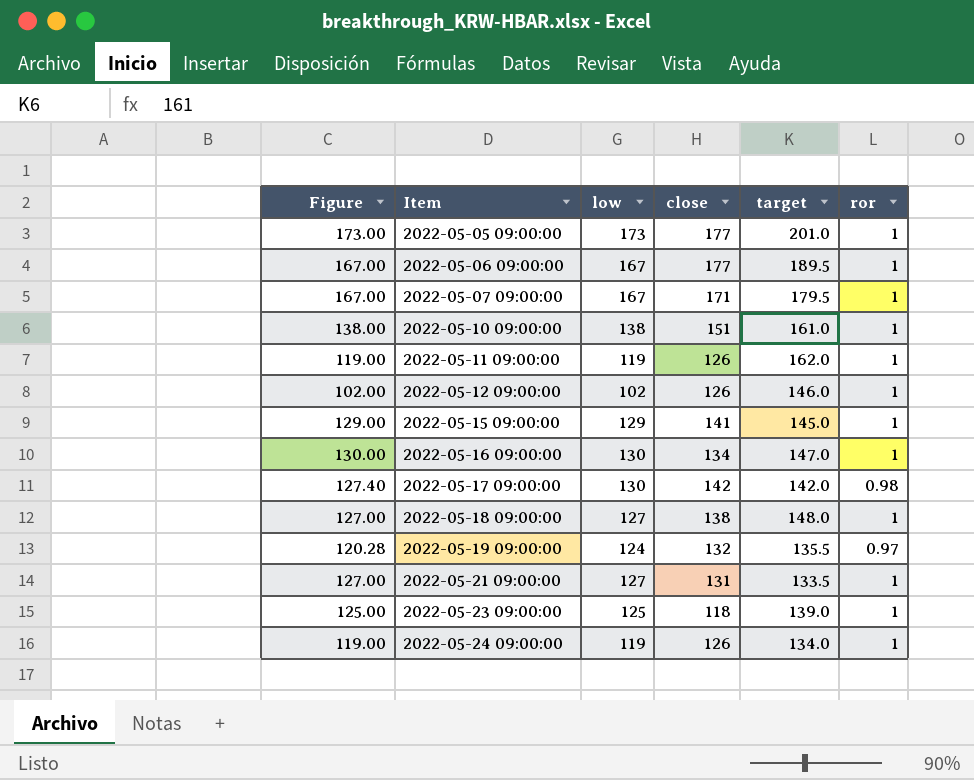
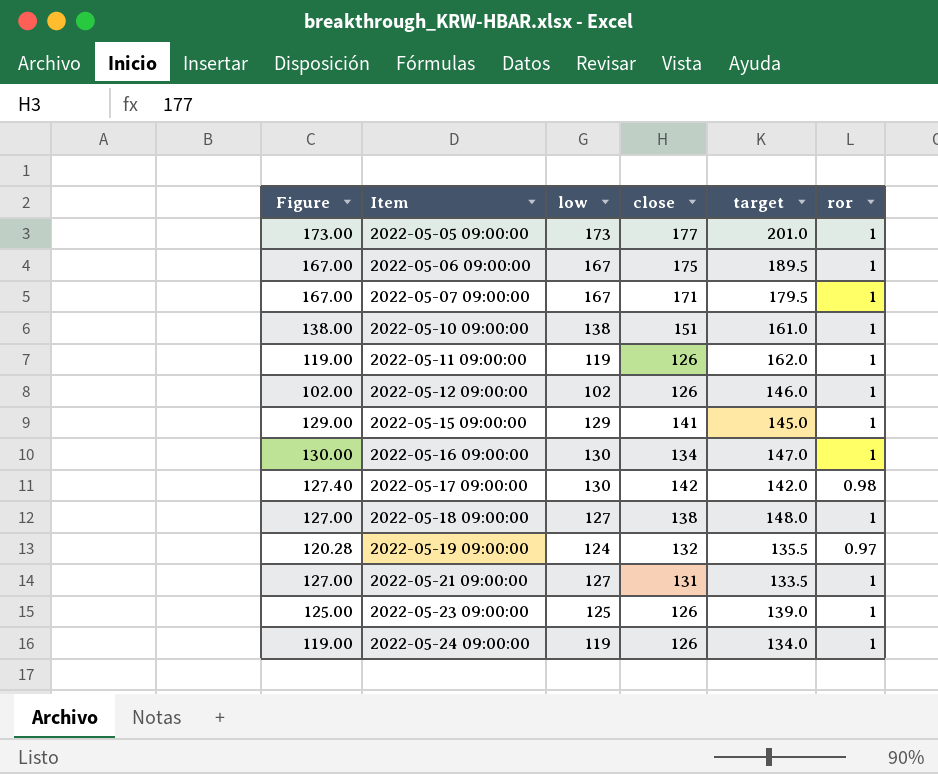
2022-05-06 09:00:00 | close: 177 -> 175
2022-05-23 09:00:00 | close: 118 -> 126

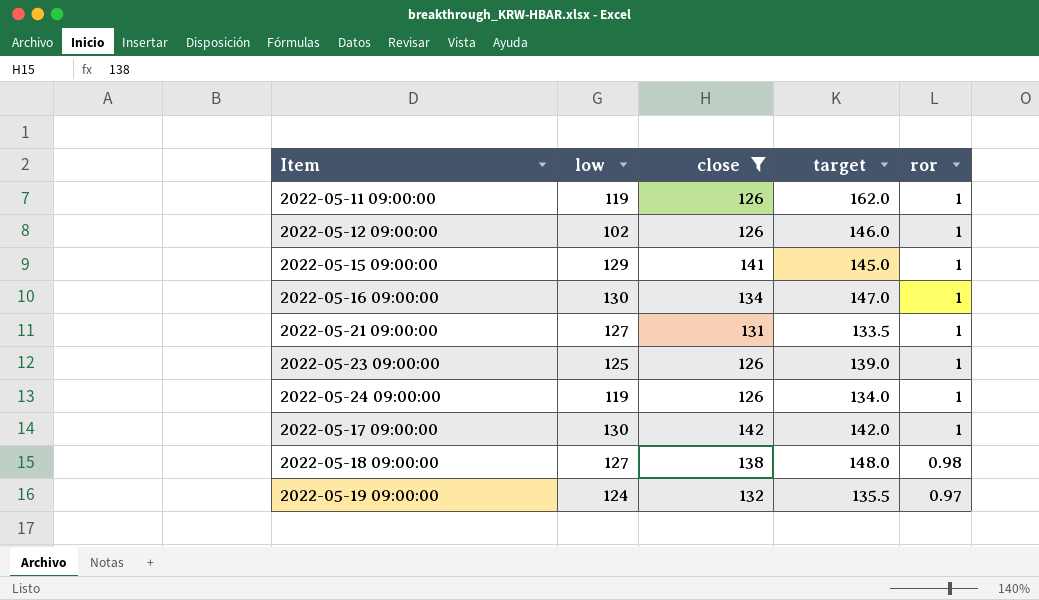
filter: none -> close <= 142
row order: Item ascending -> ror descending
column Figure | formula: [low] * [ror] -> none
2022-05-17 09:00:00 | ror: 0.98 -> 1
2022-05-18 09:00:00 | ror: 1 -> 0.98

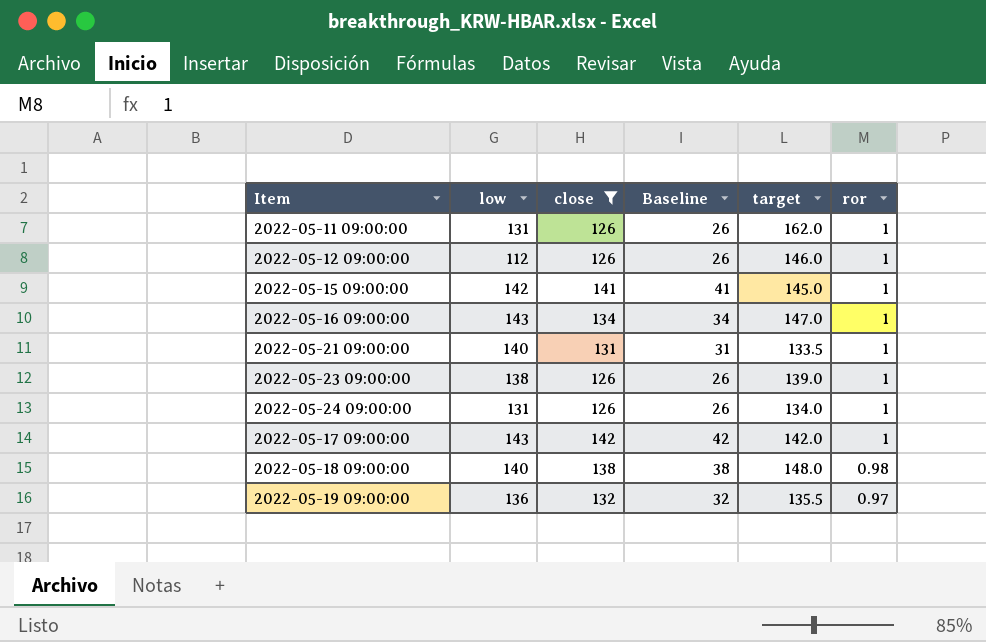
column Baseline | formula: none -> [close] - 100
2022-05-11 09:00:00 | low: 119 -> 131
2022-05-12 09:00:00 | low: 102 -> 112
2022-05-15 09:00:00 | low: 129 -> 142
2022-05-16 09:00:00 | low: 130 -> 143
2022-05-21 09:00:00 | low: 127 -> 140
2022-05-23 09:00:00 | low: 125 -> 138
2022-05-24 09:00:00 | low: 119 -> 131
2022-05-17 09:00:00 | low: 130 -> 143
2022-05-18 09:00:00 | low: 127 -> 140
2022-05-19 09:00:00 | low: 124 -> 136

